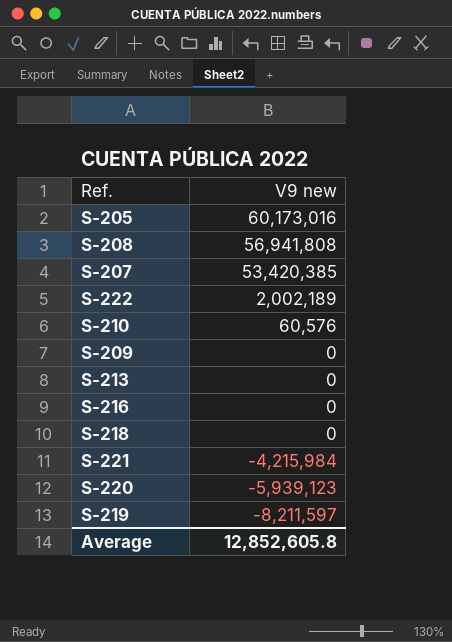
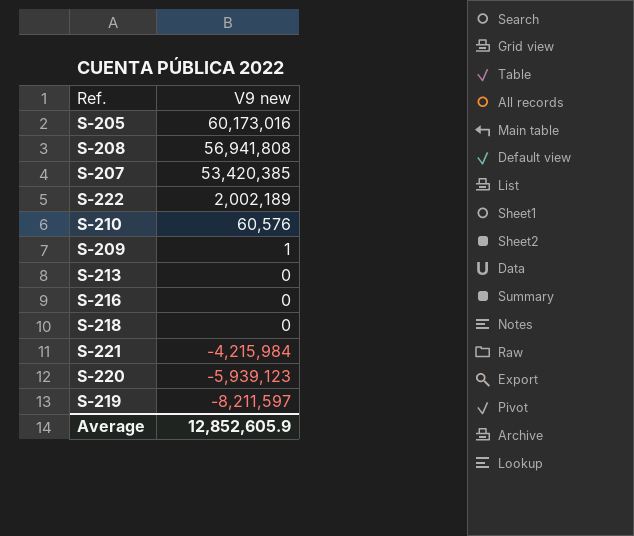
S-209 | V9 new: 0 -> 1
Average | V9 new: 12,852,605.8 -> 12,852,605.9

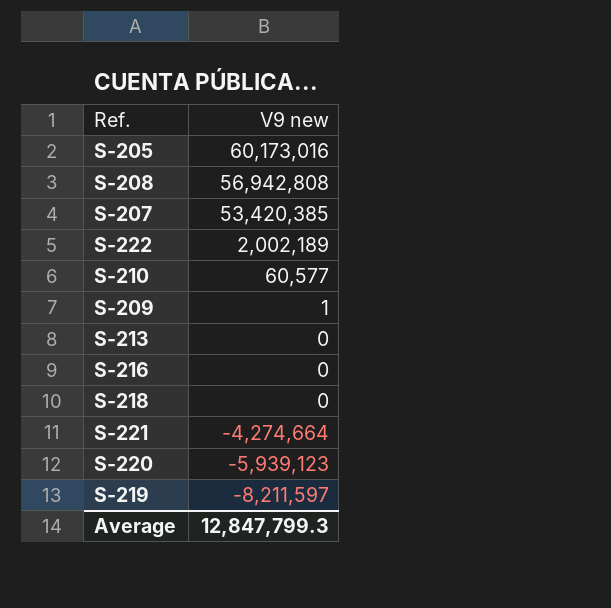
S-208 | V9 new: 56,941,808 -> 56,942,808
S-210 | V9 new: 60,576 -> 60,577
S-221 | V9 new: -4,215,984 -> -4,274,664
Average | V9 new: 12,852,605.9 -> 12,847,799.3

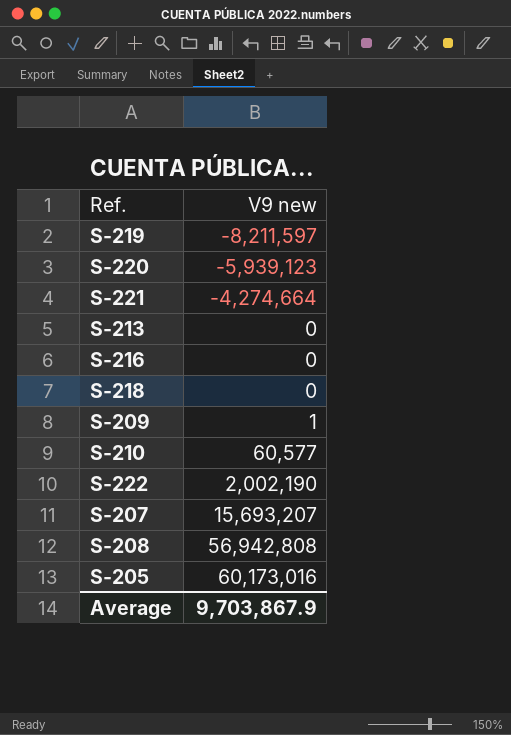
row order: V9 new descending -> V9 new ascending
S-222 | V9 new: 2,002,189 -> 2,002,190
S-207 | V9 new: 53,420,385 -> 15,693,207
Average | V9 new: 12,847,799.3 -> 9,703,867.9

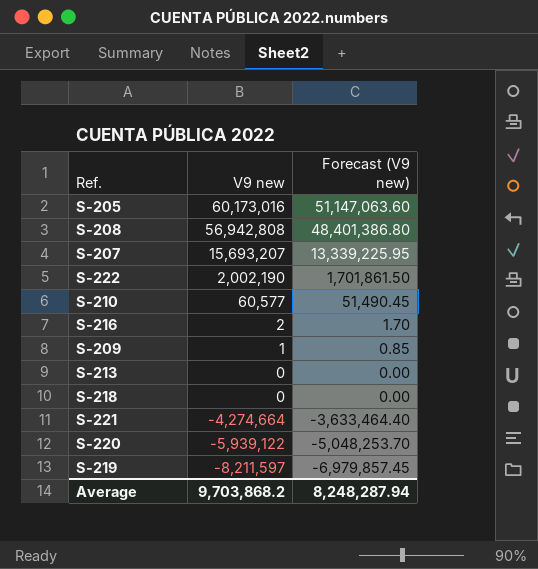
row order: V9 new ascending -> V9 new descending
column Forecast (V9 new) | formula: none -> [V9 new] * 0.85
S-216 | V9 new: 0 -> 2
S-220 | V9 new: -5,939,123 -> -5,939,122
Average | V9 new: 9,703,867.9 -> 9,703,868.2

